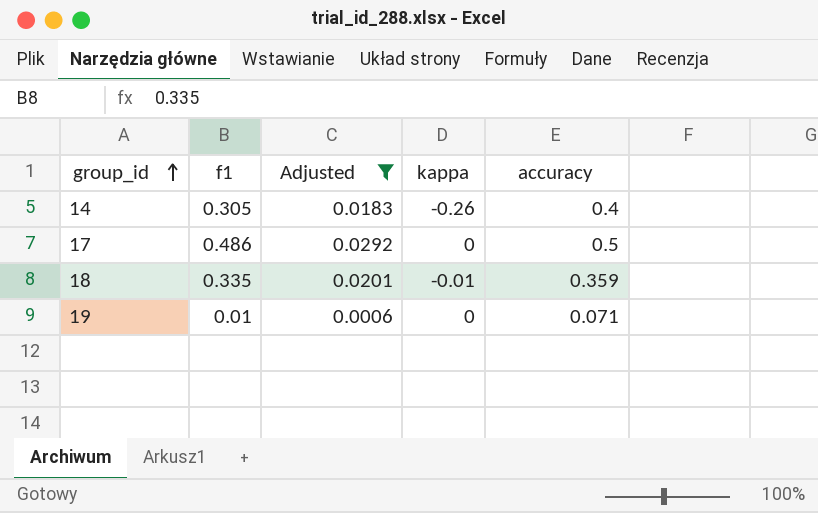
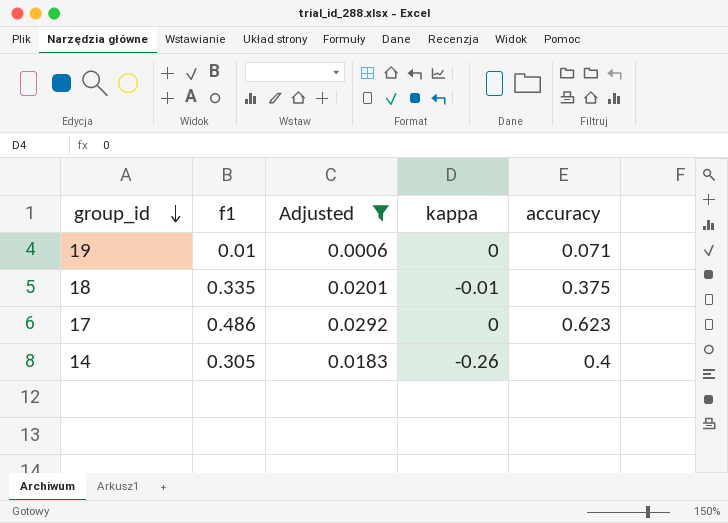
row order: group_id ascending -> group_id descending
18 | accuracy: 0.359 -> 0.375
17 | accuracy: 0.5 -> 0.623

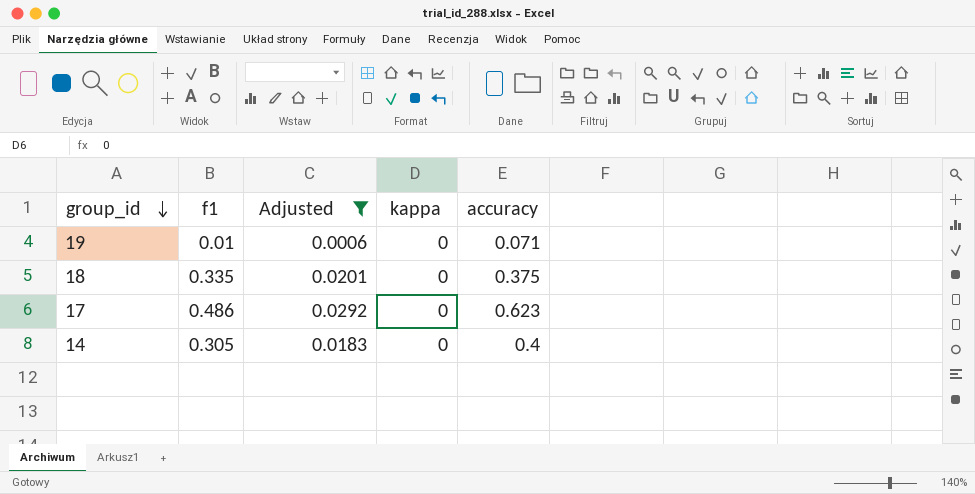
18 | kappa: -0.01 -> 0
14 | kappa: -0.26 -> 0

